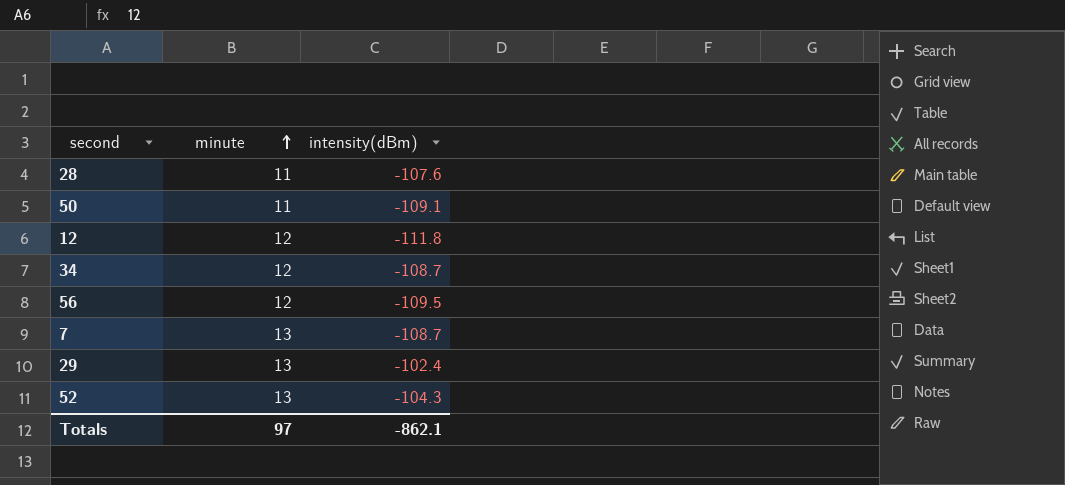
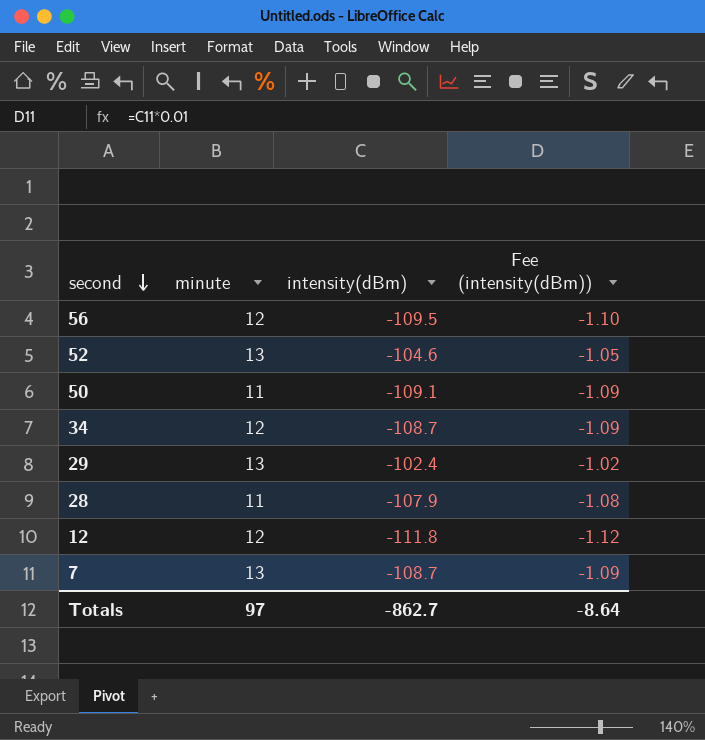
row order: minute ascending -> second descending
column Fee (intensity(dBm)) | formula: none -> [intensity(dBm)] * 0.01
52 | intensity(dBm): -104.3 -> -104.6
28 | intensity(dBm): -107.6 -> -107.9
Totals | intensity(dBm): -862.1 -> -862.7

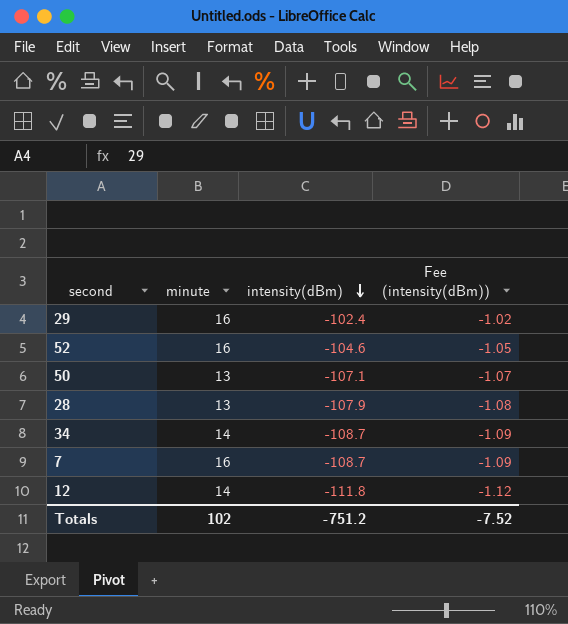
row order: second descending -> intensity(dBm) descending
row 56: 12 | -109.5 | -1.10 -> none
29 | minute: 13 -> 16
52 | minute: 13 -> 16
50 | minute: 11 -> 13
50 | intensity(dBm): -109.1 -> -107.1
50 | Fee (intensity(dBm)): -1.09 -> -1.07
28 | minute: 11 -> 13
34 | minute: 12 -> 14
7 | minute: 13 -> 16
12 | minute: 12 -> 14
Totals | minute: 97 -> 102
Totals | intensity(dBm): -862.7 -> -751.2
Totals | Fee (intensity(dBm)): -8.64 -> -7.52

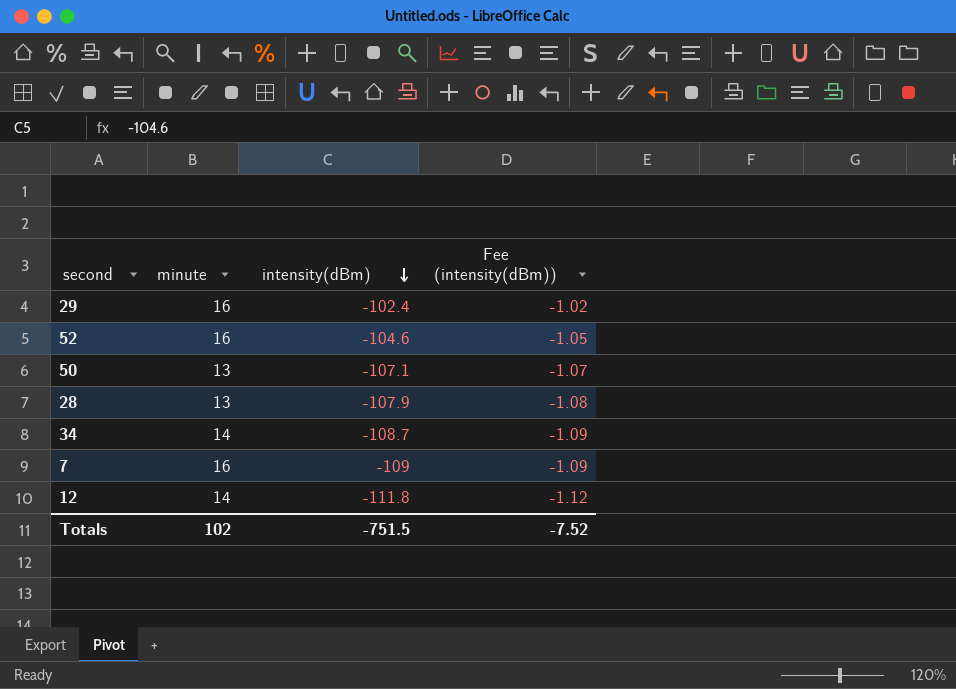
7 | intensity(dBm): -108.7 -> -109
Totals | intensity(dBm): -751.2 -> -751.5

